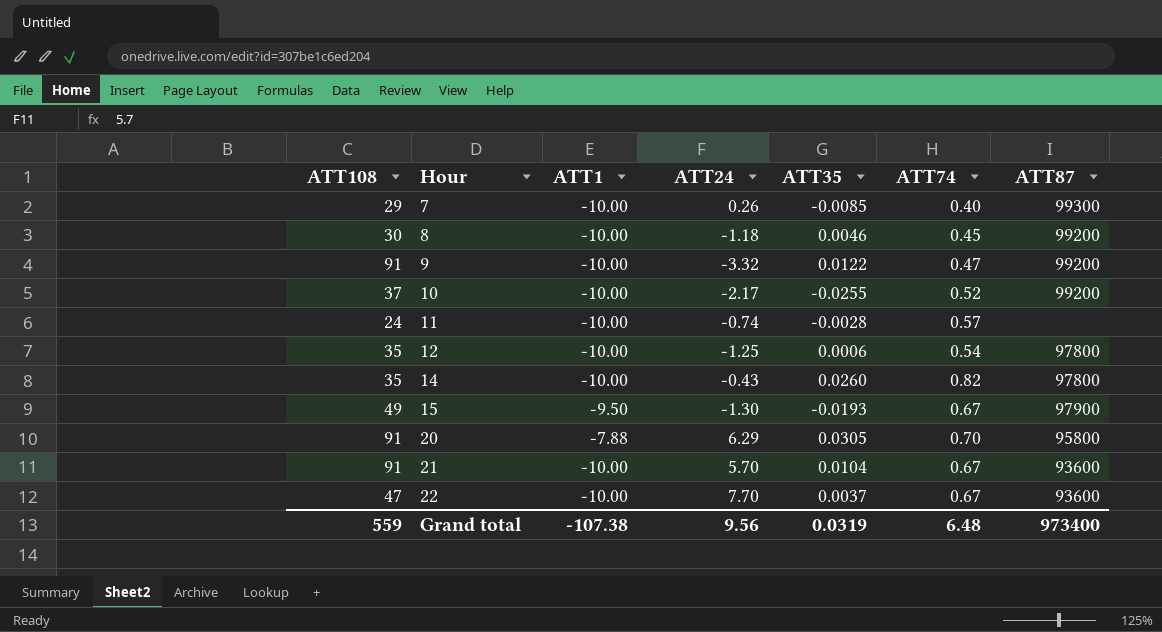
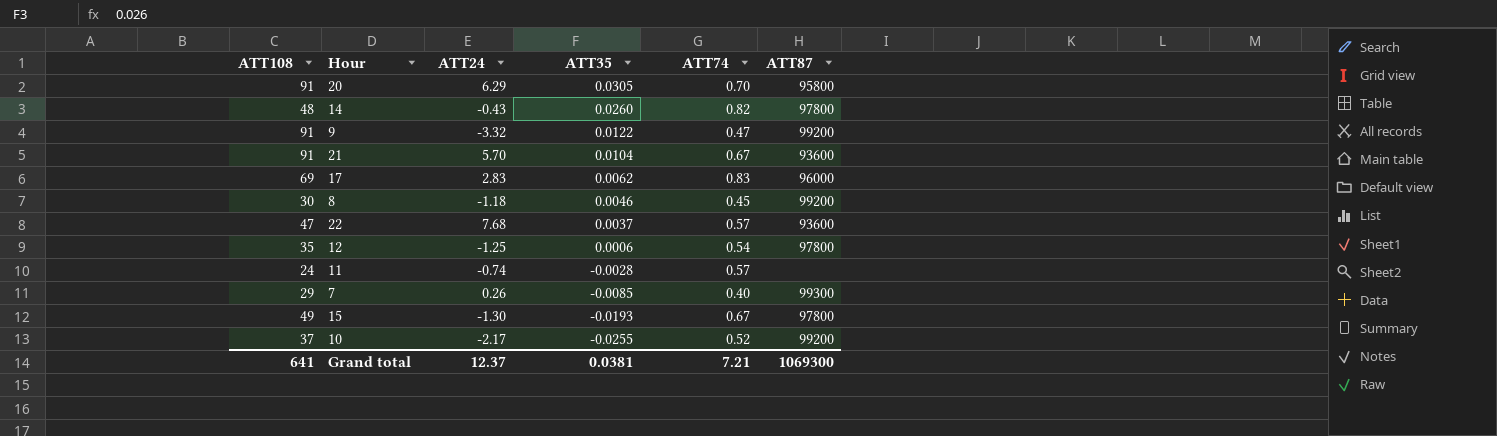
row order: Hour ascending -> ATT35 descending
column ATT1 | position: 3 -> none
14 | ATT108: 35 -> 48
row 17: none -> 69 | 2.83 | 0.0062 | 0.83 | 96000
22 | ATT24: 7.70 -> 7.68
22 | ATT74: 0.67 -> 0.57
15 | ATT87: 97900 -> 97800
Grand total | ATT108: 559 -> 641
Grand total | ATT24: 9.56 -> 12.37
Grand total | ATT35: 0.0319 -> 0.0381
Grand total | ATT74: 6.48 -> 7.21
Grand total | ATT87: 973400 -> 1069300

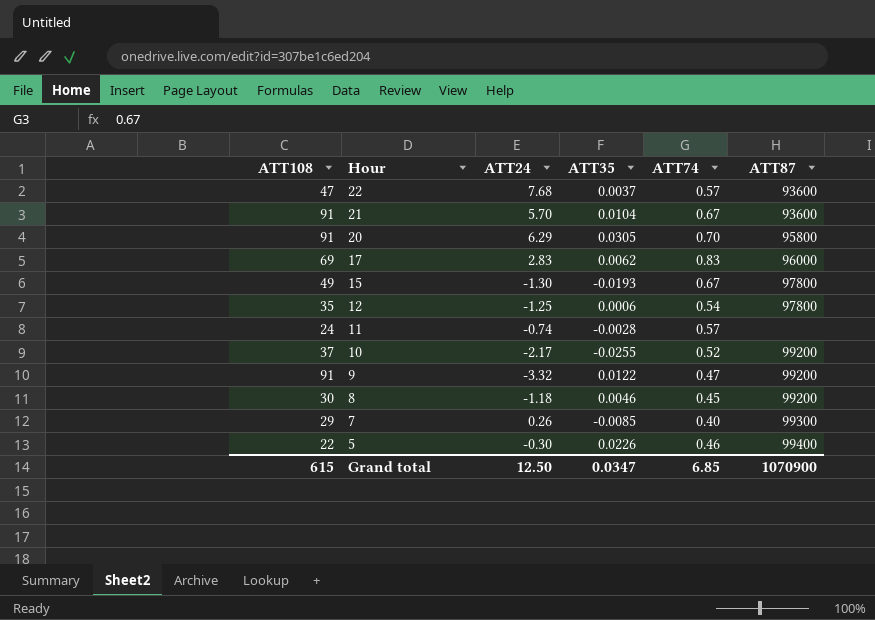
row order: ATT35 descending -> Hour descending
row 14: 48 | -0.43 | 0.0260 | 0.82 | 97800 -> none
row 5: none -> 22 | -0.30 | 0.0226 | 0.46 | 99400
Grand total | ATT108: 641 -> 615
Grand total | ATT24: 12.37 -> 12.50
Grand total | ATT35: 0.0381 -> 0.0347
Grand total | ATT74: 7.21 -> 6.85
Grand total | ATT87: 1069300 -> 1070900

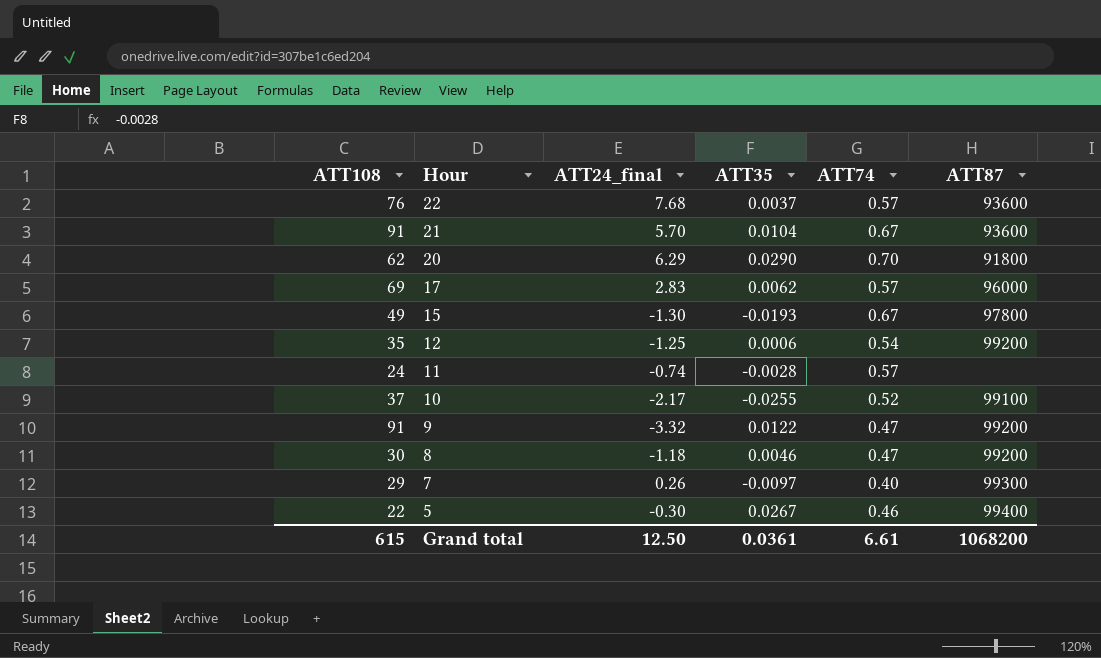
column name: ATT24 -> ATT24_final
22 | ATT108: 47 -> 76
20 | ATT108: 91 -> 62
20 | ATT35: 0.0305 -> 0.0290
20 | ATT87: 95800 -> 91800
17 | ATT74: 0.83 -> 0.57
12 | ATT87: 97800 -> 99200
10 | ATT87: 99200 -> 99100
8 | ATT74: 0.45 -> 0.47
7 | ATT35: -0.0085 -> -0.0097
5 | ATT35: 0.0226 -> 0.0267
Grand total | ATT35: 0.0347 -> 0.0361
Grand total | ATT74: 6.85 -> 6.61
Grand total | ATT87: 1070900 -> 1068200

